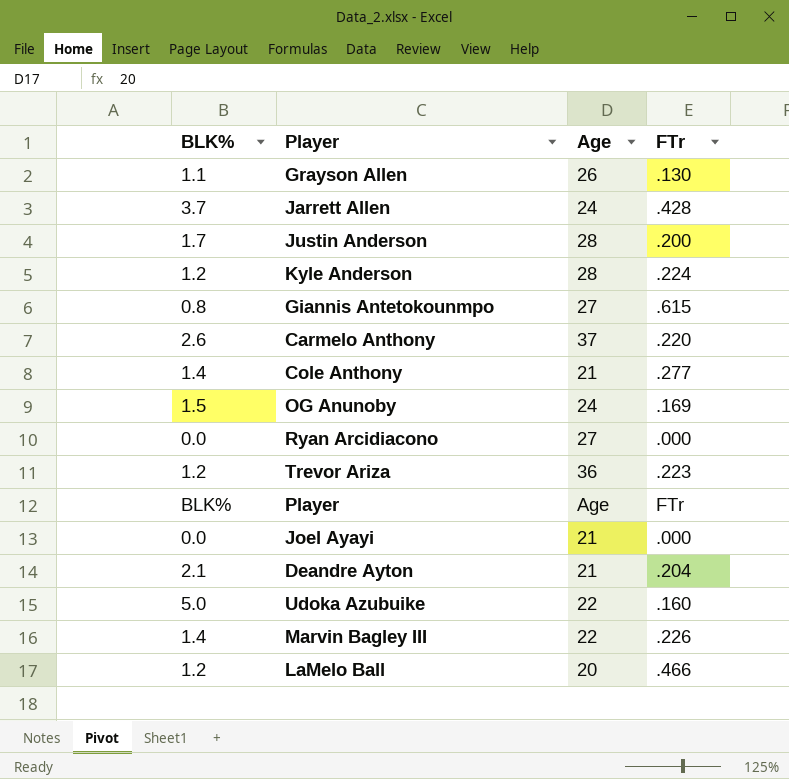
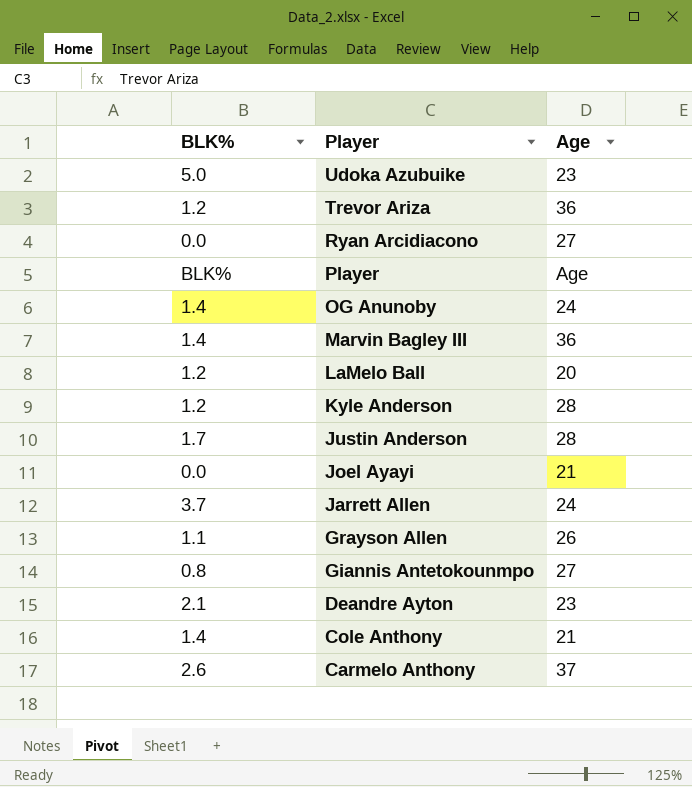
row order: none -> Player descending
column FTr | position: 4 -> none
Udoka Azubuike | Age: 22 -> 23
OG Anunoby | BLK%: 1.5 -> 1.4
Marvin Bagley III | Age: 22 -> 36
Deandre Ayton | Age: 21 -> 23

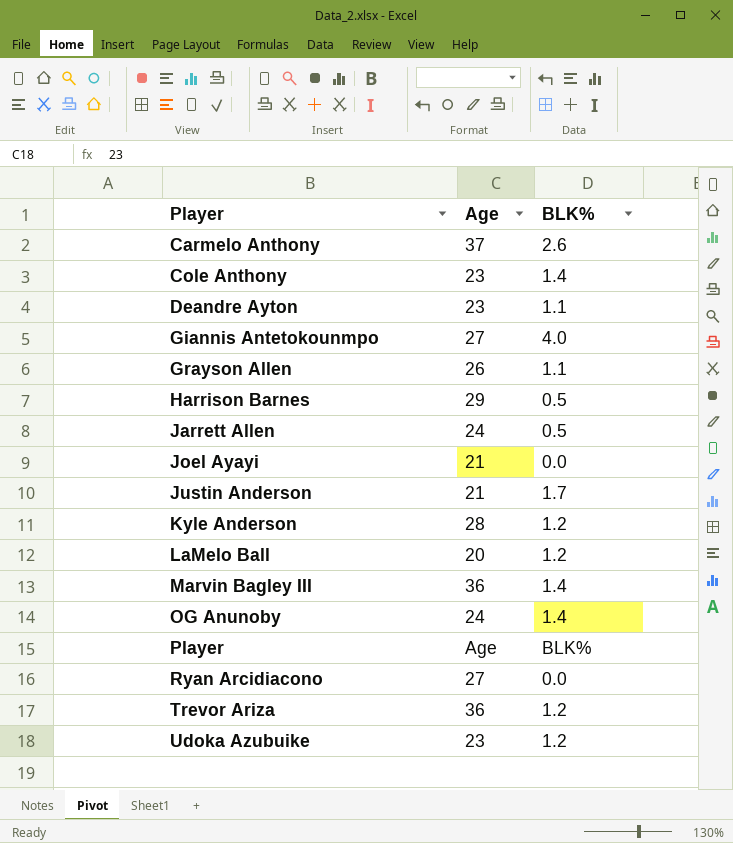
row order: Player descending -> Player ascending
column BLK% | position: 1 -> 3
Cole Anthony | Age: 21 -> 23
Deandre Ayton | BLK%: 2.1 -> 1.1
Giannis Antetokounmpo | BLK%: 0.8 -> 4.0
row Harrison Barnes: none -> 29 | 0.5
Jarrett Allen | BLK%: 3.7 -> 0.5
Justin Anderson | Age: 28 -> 21
Udoka Azubuike | BLK%: 5.0 -> 1.2

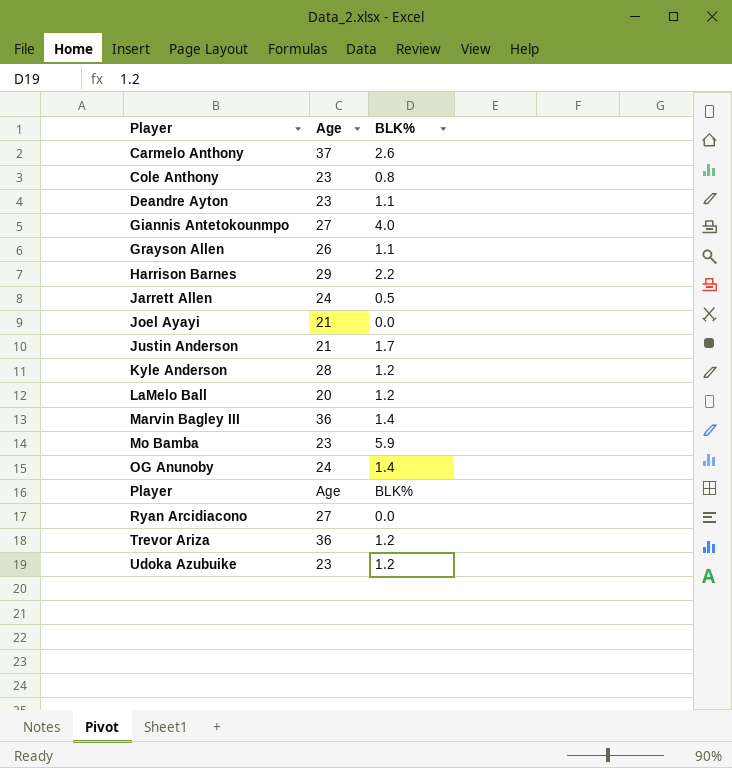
Cole Anthony | BLK%: 1.4 -> 0.8
Harrison Barnes | BLK%: 0.5 -> 2.2
row Mo Bamba: none -> 23 | 5.9

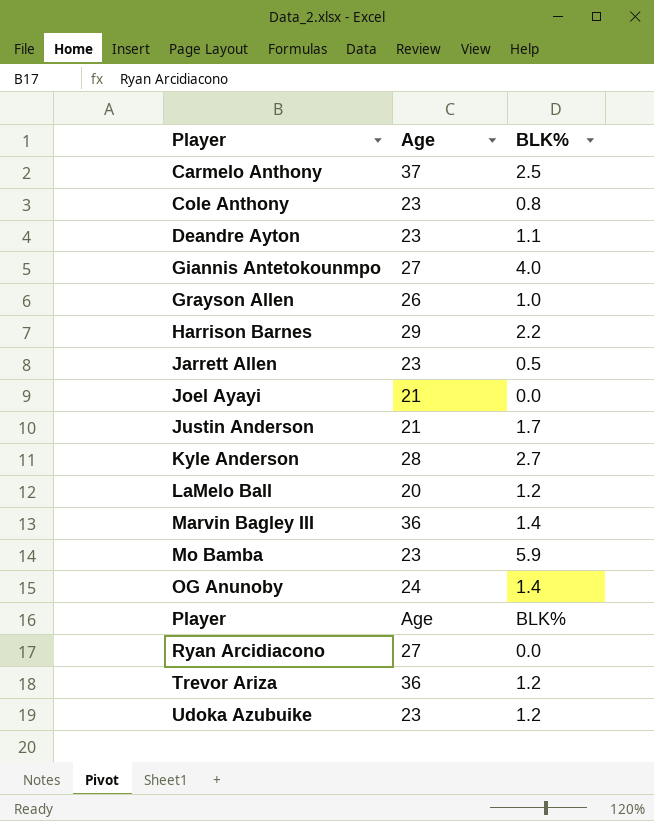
Carmelo Anthony | BLK%: 2.6 -> 2.5
Grayson Allen | BLK%: 1.1 -> 1.0
Jarrett Allen | Age: 24 -> 23
Kyle Anderson | BLK%: 1.2 -> 2.7

